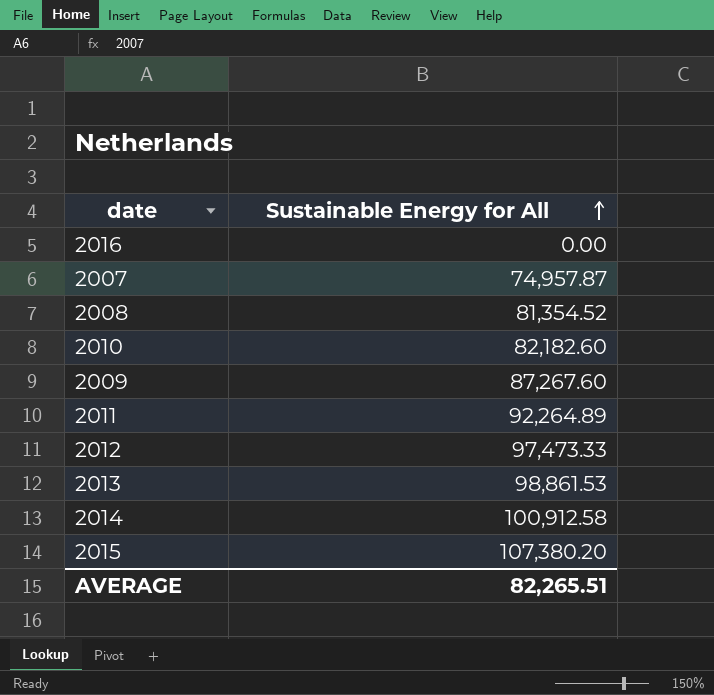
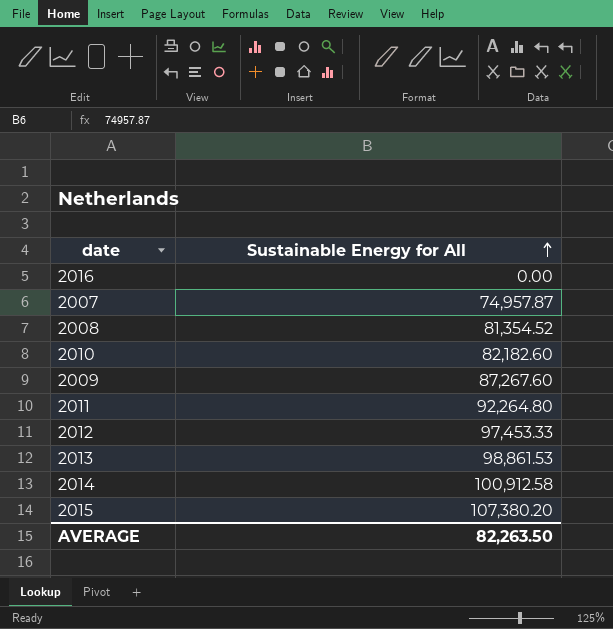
2011 | Sustainable Energy for All: 92,264.89 -> 92,264.80
2012 | Sustainable Energy for All: 97,473.33 -> 97,453.33
AVERAGE | Sustainable Energy for All: 82,265.51 -> 82,263.50

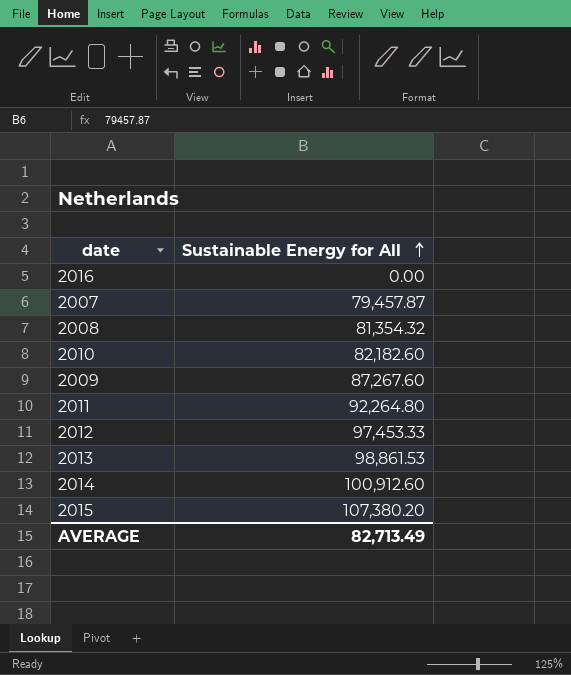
2007 | Sustainable Energy for All: 74,957.87 -> 79,457.87
2008 | Sustainable Energy for All: 81,354.52 -> 81,354.32
2014 | Sustainable Energy for All: 100,912.58 -> 100,912.60
AVERAGE | Sustainable Energy for All: 82,263.50 -> 82,713.49

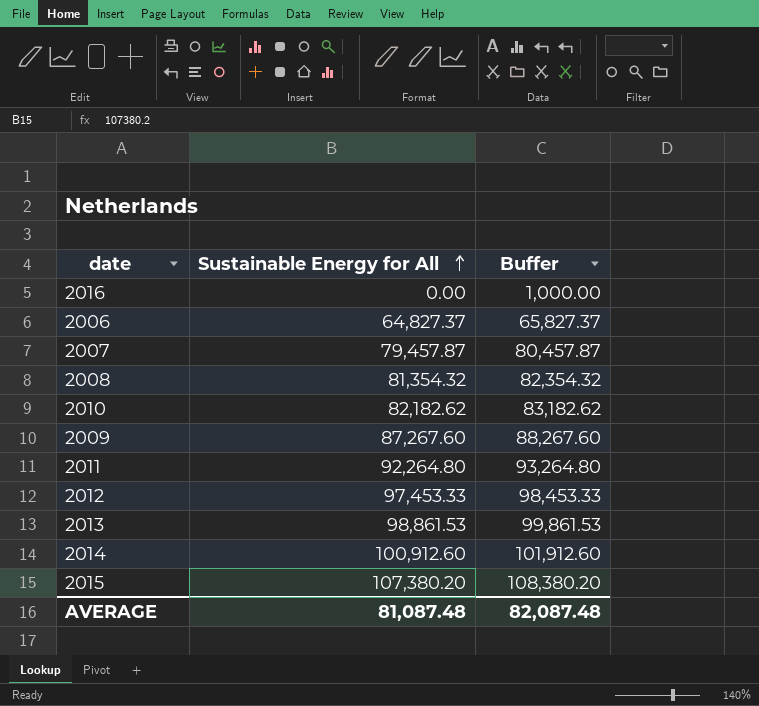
column Buffer | formula: none -> [Sustainable Energy for All] + 1000
row 2006: none -> 64,827.37 | 65,827.37
2010 | Sustainable Energy for All: 82,182.60 -> 82,182.62
AVERAGE | Sustainable Energy for All: 82,713.49 -> 81,087.48

